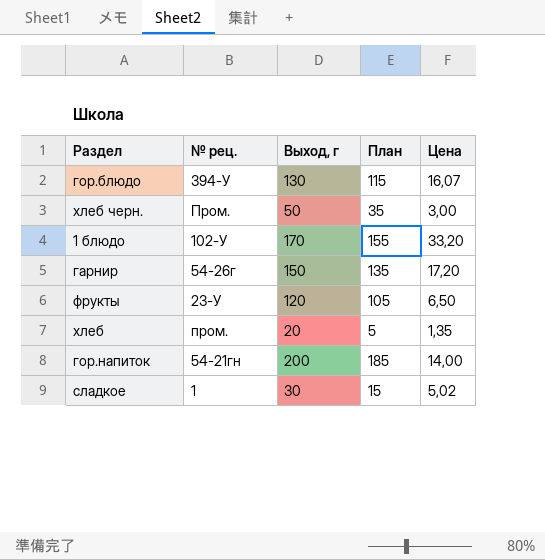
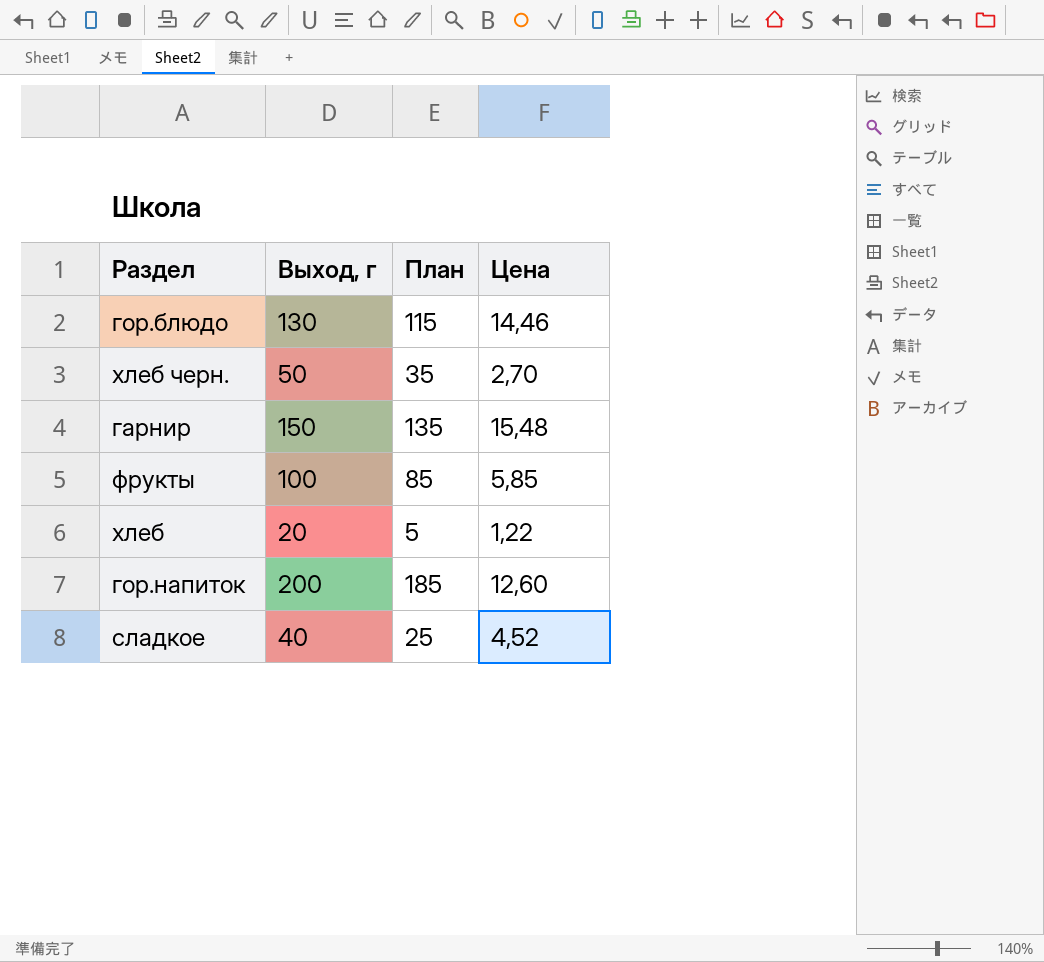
column № рец. | position: 2 -> none
row 1 блюдо: 102-У | 170 | 155 | 33,20 -> none
гор.блюдо | Цена: 16,07 -> 14,46
хлеб черн. | Цена: 3,00 -> 2,70
гарнир | Цена: 17,20 -> 15,48
фрукты | Выход, г: 120 -> 100
фрукты | План: 105 -> 85
фрукты | Цена: 6,50 -> 5,85
хлеб | Цена: 1,35 -> 1,22
гор.напиток | Цена: 14,00 -> 12,60
сладкое | Выход, г: 30 -> 40
сладкое | План: 15 -> 25
сладкое | Цена: 5,02 -> 4,52

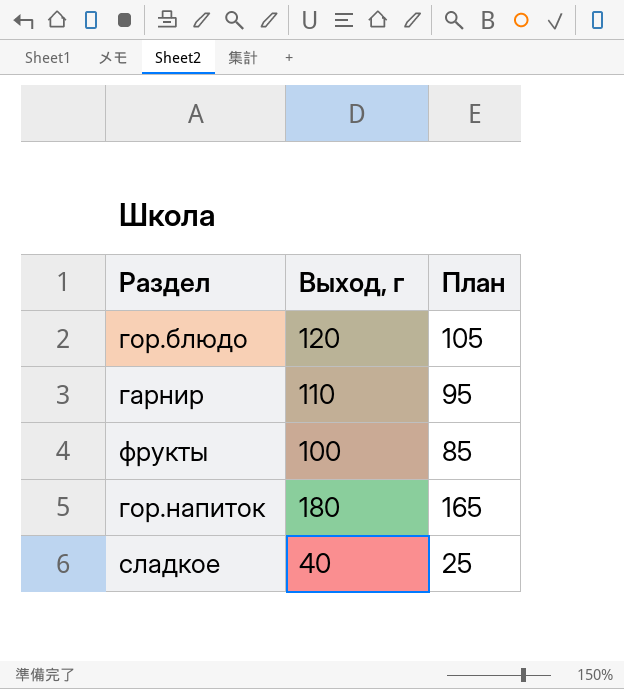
column Цена | position: 4 -> none
row хлеб черн.: 50 | 35 | 2,70 -> none
row хлеб: 20 | 5 | 1,22 -> none
гор.блюдо | Выход, г: 130 -> 120
гор.блюдо | План: 115 -> 105
гарнир | Выход, г: 150 -> 110
гарнир | План: 135 -> 95
гор.напиток | Выход, г: 200 -> 180
гор.напиток | План: 185 -> 165

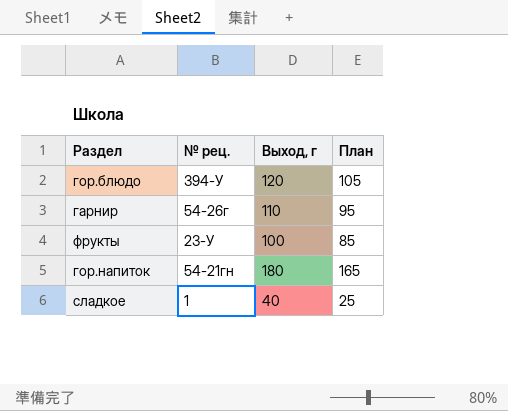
column № рец. | position: none -> 2

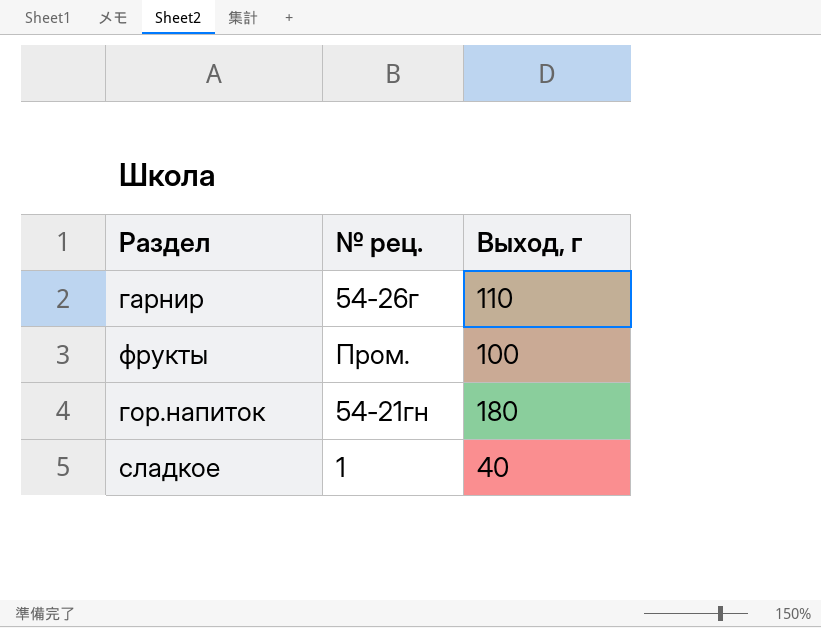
column План | formula: [Выход, г] - 15 -> none
row гор.блюдо: 394-У | 120 | 105 -> none
фрукты | № рец.: 23-У -> Пром.

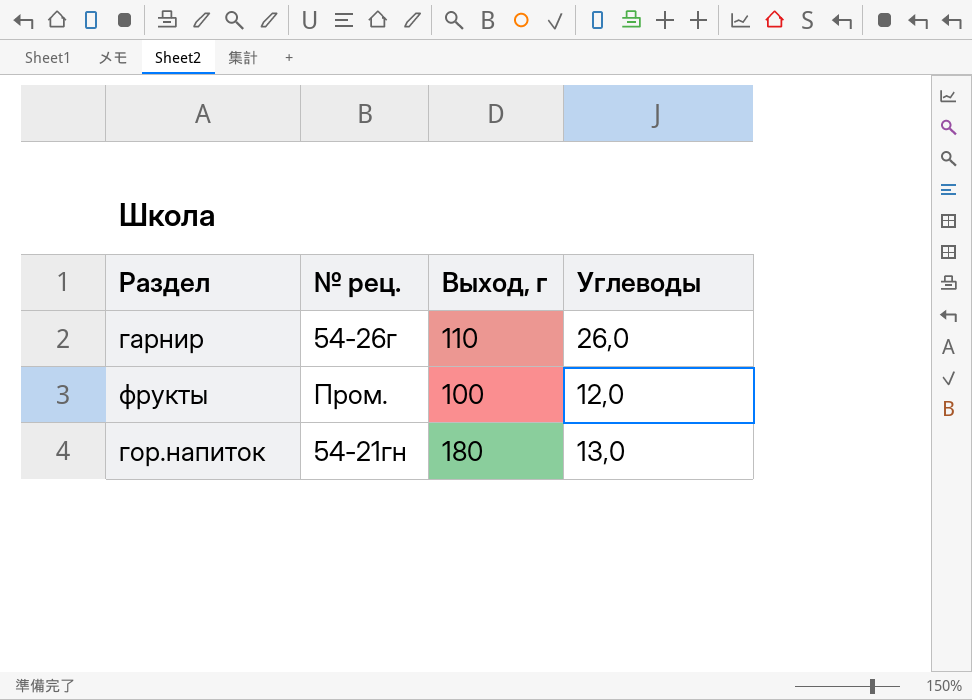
column Углеводы | position: none -> 4
row сладкое: 1 | 40 -> none

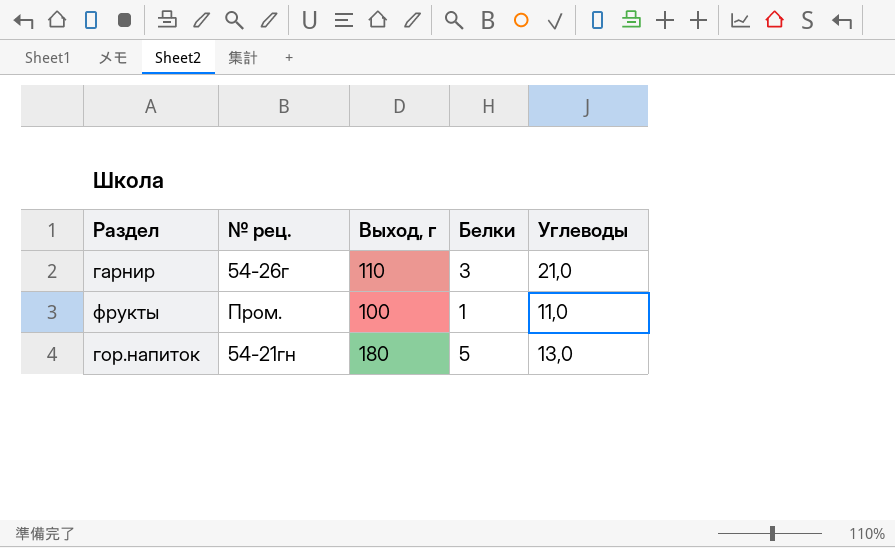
column Белки | position: none -> 4
гарнир | Углеводы: 26,0 -> 21,0
фрукты | Углеводы: 12,0 -> 11,0

